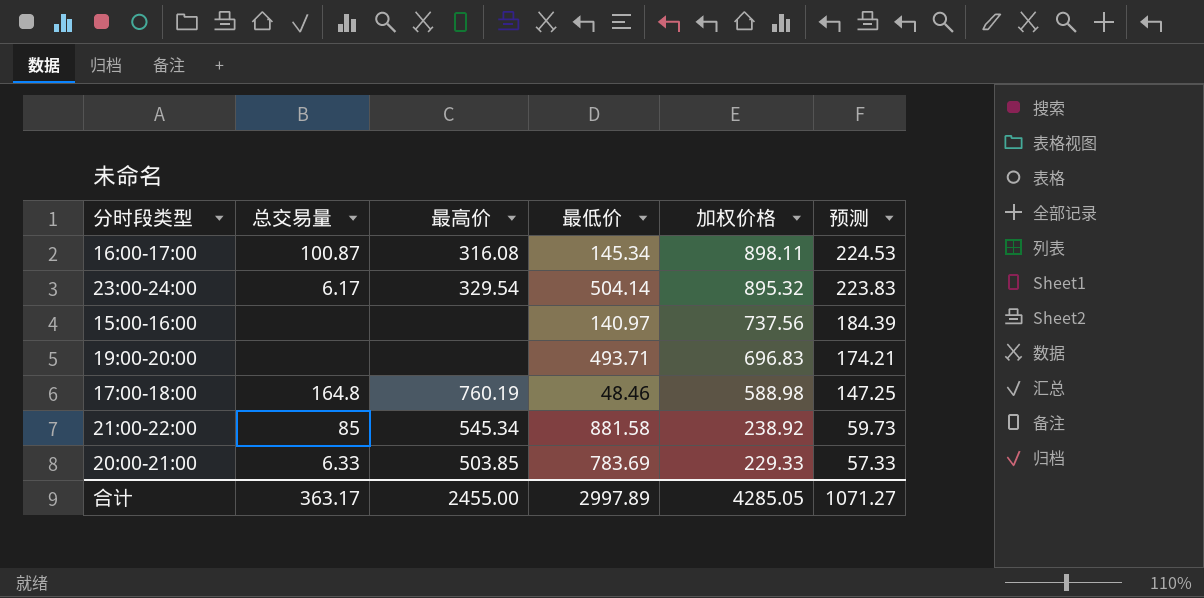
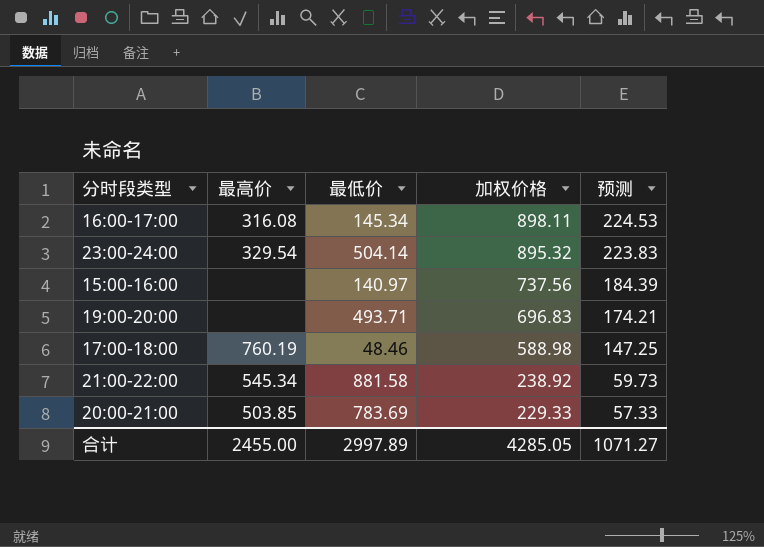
column 总交易量 | position: 2 -> none

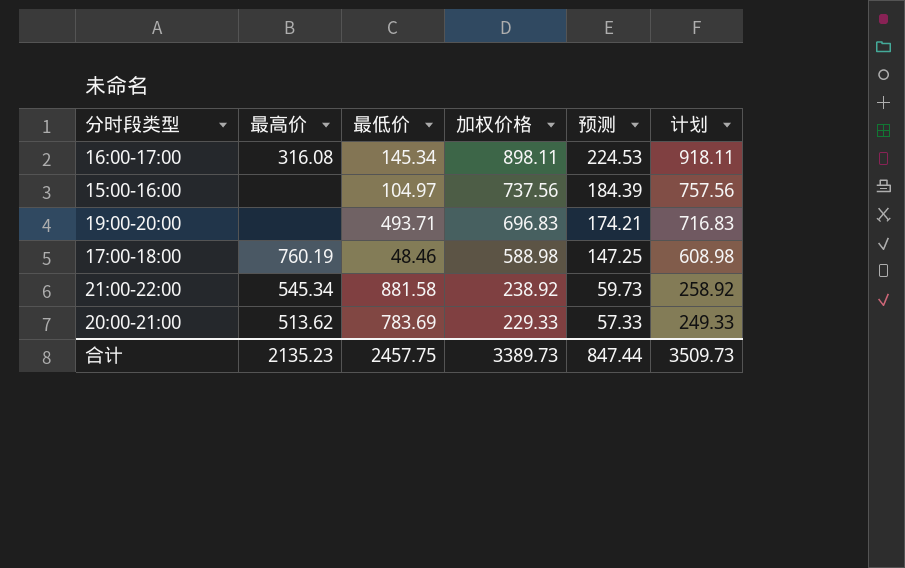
column 计划 | formula: none -> [加权价格] + 20
row 23:00-24:00: 329.54 | 504.14 | 895.32 | 223.83 -> none
15:00-16:00 | 最低价: 140.97 -> 104.97
20:00-21:00 | 最高价: 503.85 -> 513.62
合计 | 最高价: 2455.00 -> 2135.23
合计 | 最低价: 2997.89 -> 2457.75
合计 | 加权价格: 4285.05 -> 3389.73
合计 | 预测: 1071.27 -> 847.44

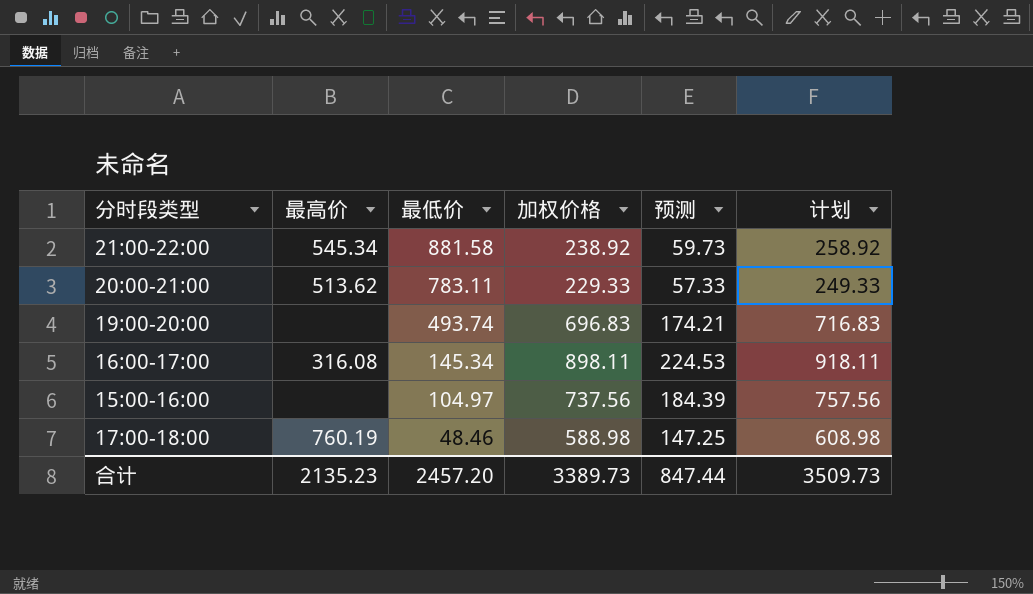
row order: 加权价格 descending -> 最低价 descending
20:00-21:00 | 最低价: 783.69 -> 783.11
19:00-20:00 | 最低价: 493.71 -> 493.74
合计 | 最低价: 2457.75 -> 2457.20

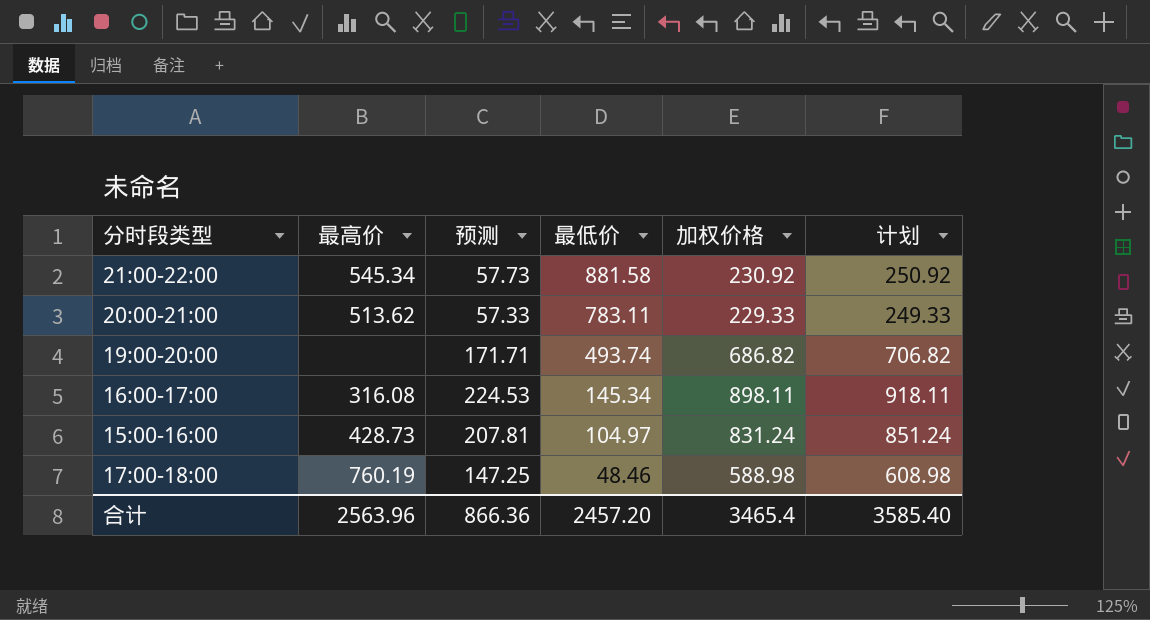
column 预测 | position: 5 -> 3
21:00-22:00 | 预测: 59.73 -> 57.73
21:00-22:00 | 加权价格: 238.92 -> 230.92
21:00-22:00 | 计划: 258.92 -> 250.92
19:00-20:00 | 预测: 174.21 -> 171.71
19:00-20:00 | 加权价格: 696.83 -> 686.82
19:00-20:00 | 计划: 716.83 -> 706.82
15:00-16:00 | 最高价: none -> 428.73
15:00-16:00 | 预测: 184.39 -> 207.81
15:00-16:00 | 加权价格: 737.56 -> 831.24
15:00-16:00 | 计划: 757.56 -> 851.24
合计 | 最高价: 2135.23 -> 2563.96
合计 | 预测: 847.44 -> 866.36
合计 | 加权价格: 3389.73 -> 3465.4
合计 | 计划: 3509.73 -> 3585.40

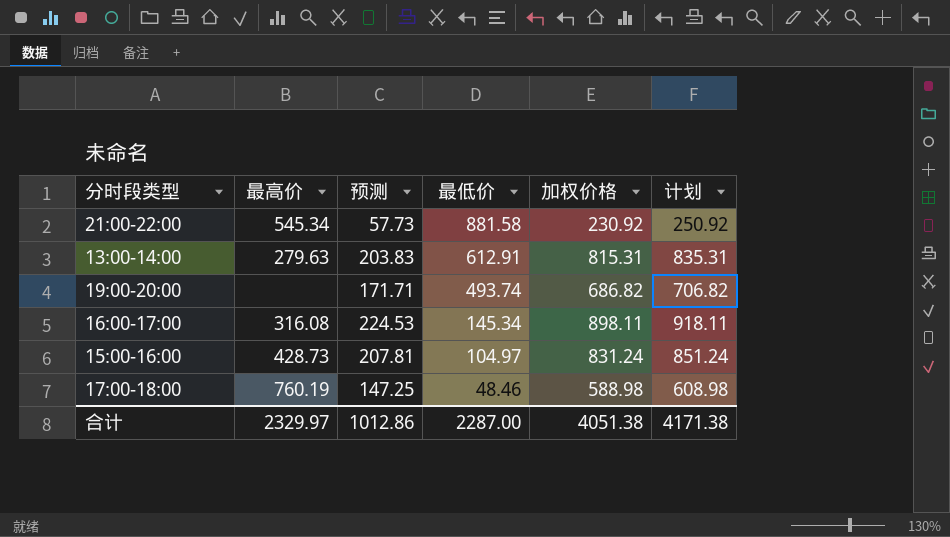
row 20:00-21:00: 513.62 | 57.33 | 783.11 | 229.33 | 249.33 -> none
row 13:00-14:00: none -> 279.63 | 203.83 | 612.91 | 815.31 | 835.31
合计 | 最高价: 2563.96 -> 2329.97
合计 | 预测: 866.36 -> 1012.86
合计 | 最低价: 2457.20 -> 2287.00
合计 | 加权价格: 3465.4 -> 4051.38
合计 | 计划: 3585.40 -> 4171.38

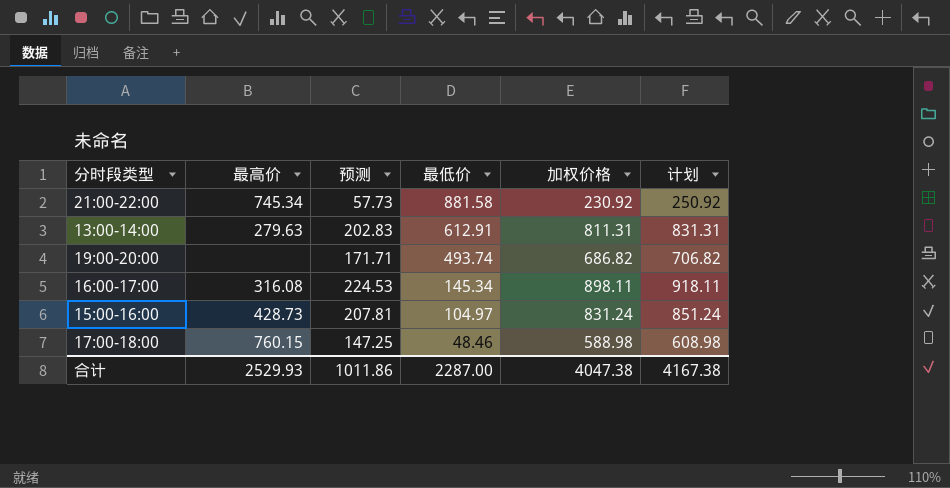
21:00-22:00 | 最高价: 545.34 -> 745.34
13:00-14:00 | 预测: 203.83 -> 202.83
13:00-14:00 | 加权价格: 815.31 -> 811.31
13:00-14:00 | 计划: 835.31 -> 831.31
17:00-18:00 | 最高价: 760.19 -> 760.15
合计 | 最高价: 2329.97 -> 2529.93
合计 | 预测: 1012.86 -> 1011.86
合计 | 加权价格: 4051.38 -> 4047.38
合计 | 计划: 4171.38 -> 4167.38

